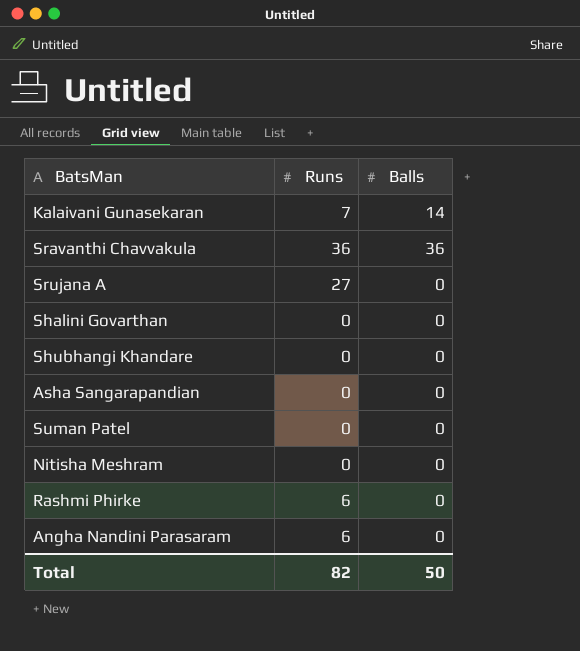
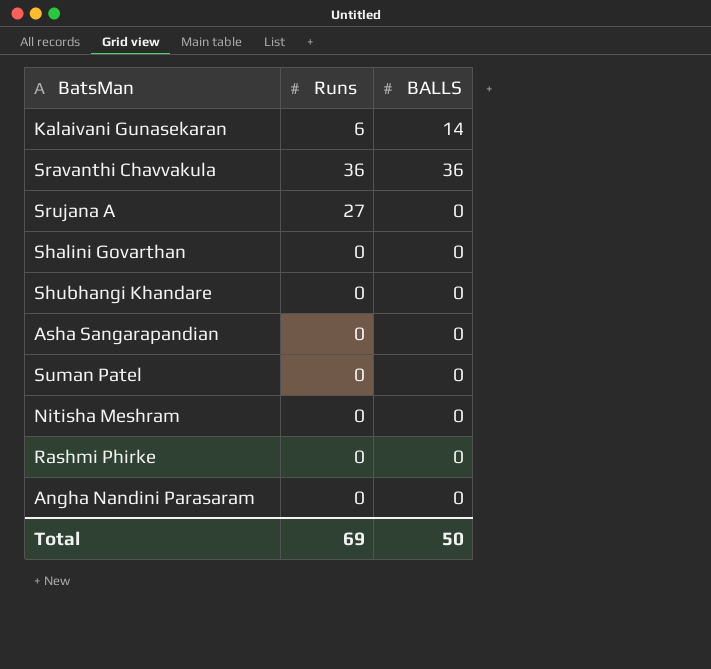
column name: Balls -> BALLS
Kalaivani Gunasekaran | Runs: 7 -> 6
Rashmi Phirke | Runs: 6 -> 0
Angha Nandini Parasaram | Runs: 6 -> 0
Total | Runs: 82 -> 69

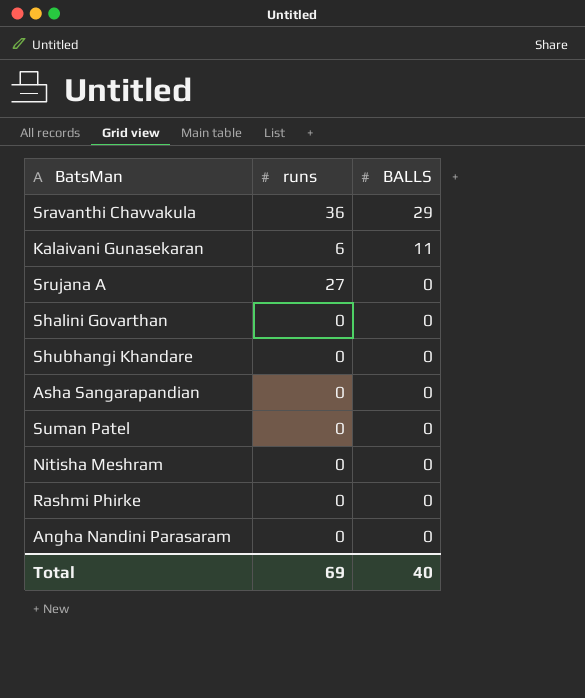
row order: none -> BALLS descending
column name: Runs -> runs
Sravanthi Chavvakula | BALLS: 36 -> 29
Kalaivani Gunasekaran | BALLS: 14 -> 11
Total | BALLS: 50 -> 40

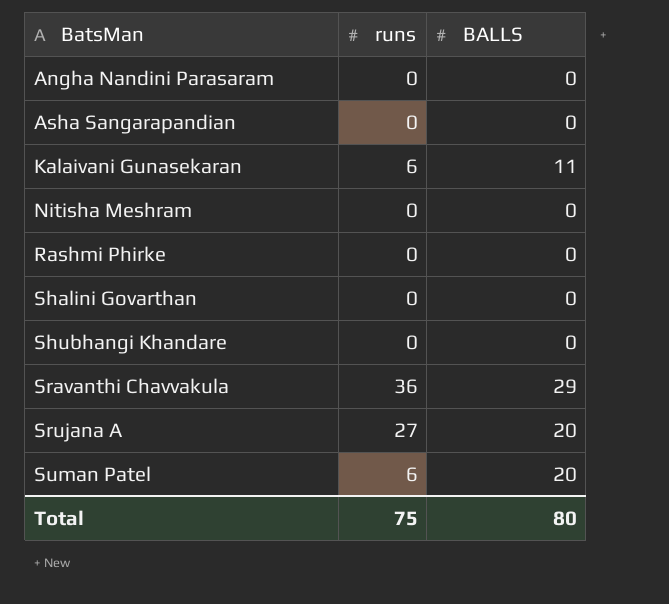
row order: BALLS descending -> BatsMan ascending
Srujana A | BALLS: 0 -> 20
Suman Patel | runs: 0 -> 6
Suman Patel | BALLS: 0 -> 20
Total | runs: 69 -> 75
Total | BALLS: 40 -> 80

